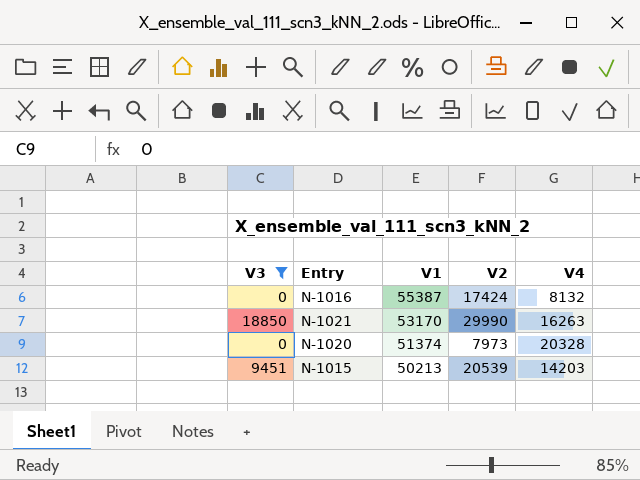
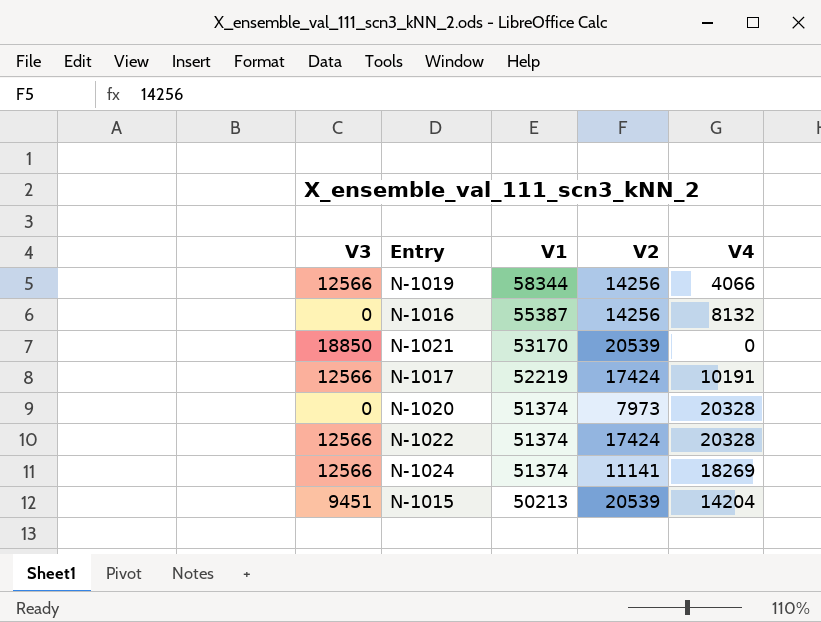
filter: V3 != 12566 -> none
N-1016 | V2: 17424 -> 14256
N-1021 | V2: 29990 -> 20539
N-1021 | V4: 16263 -> 0
N-1015 | V4: 14203 -> 14204

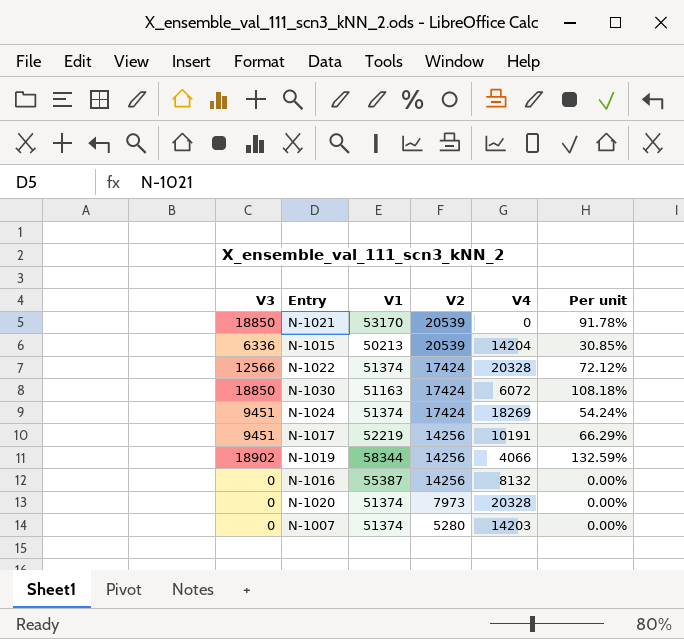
row order: V1 descending -> V2 descending
column Per unit | formula: none -> [V3] / [V2]
N-1015 | V3: 9451 -> 6336
row N-1030: none -> 18850 | 51163 | 17424 | 6072 | 108.18%
N-1024 | V3: 12566 -> 9451
N-1024 | V2: 11141 -> 17424
N-1017 | V3: 12566 -> 9451
N-1017 | V2: 17424 -> 14256
N-1019 | V3: 12566 -> 18902
row N-1007: none -> 0 | 51374 | 5280 | 14203 | 0.00%

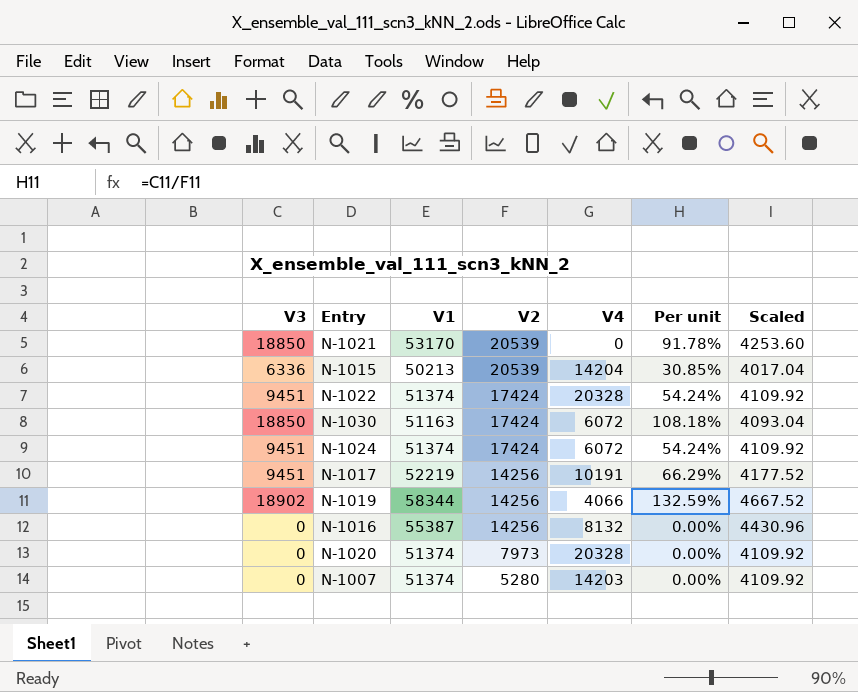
column Scaled | formula: none -> [V1] * 0.08
N-1022 | V3: 12566 -> 9451
N-1022 | Per unit: 72.12% -> 54.24%
N-1024 | V4: 18269 -> 6072

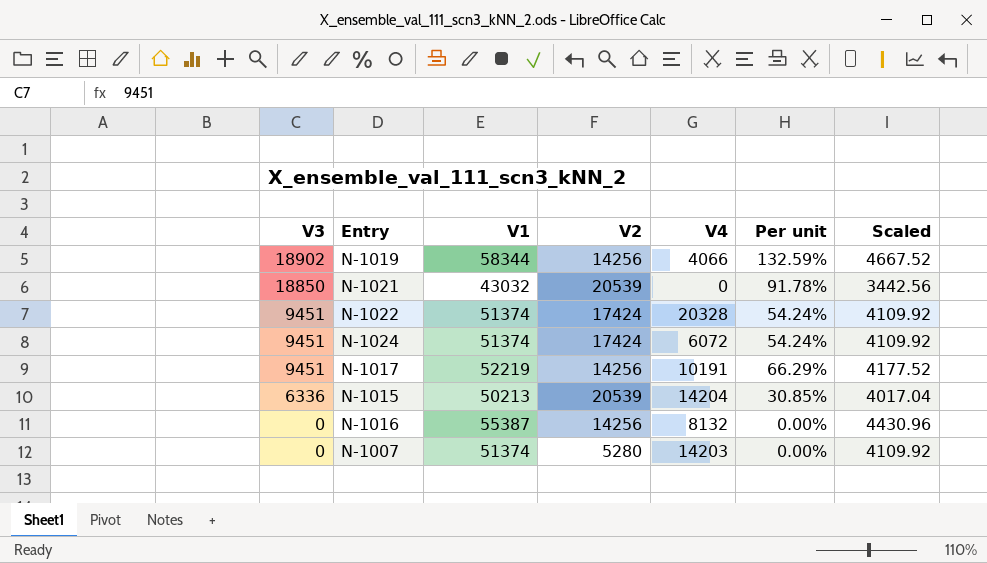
row order: V2 descending -> V3 descending
row N-1030: 18850 | 51163 | 17424 | 6072 | 108.18% | 4093.04 -> none
row N-1020: 0 | 51374 | 7973 | 20328 | 0.00% | 4109.92 -> none
N-1021 | V1: 53170 -> 43032
N-1021 | Scaled: 4253.60 -> 3442.56

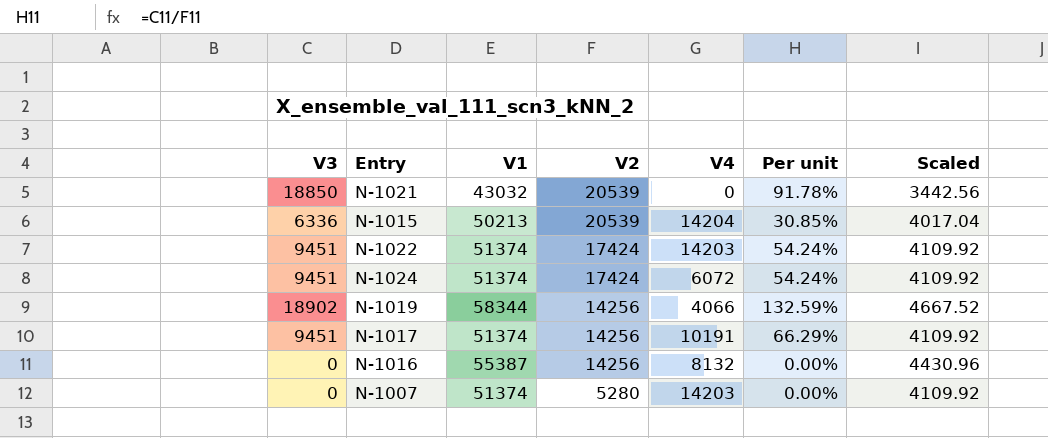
row order: V3 descending -> V2 descending
N-1022 | V4: 20328 -> 14203
N-1017 | V1: 52219 -> 51374
N-1017 | Scaled: 4177.52 -> 4109.92

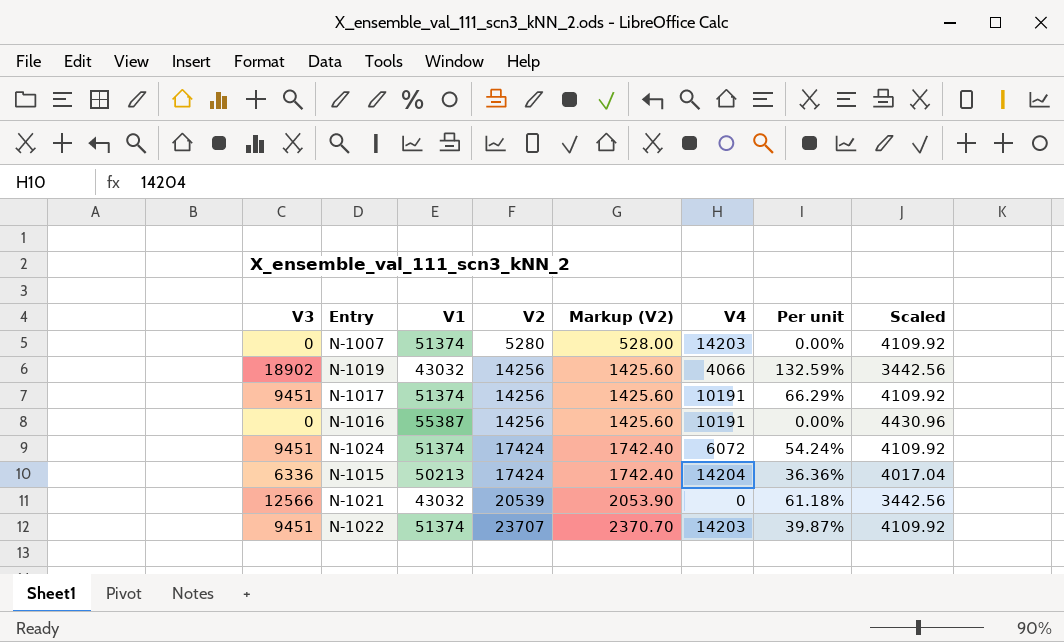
row order: V2 descending -> V2 ascending
column Markup (V2) | formula: none -> [V2] * 0.1
N-1019 | V1: 58344 -> 43032
N-1019 | Scaled: 4667.52 -> 3442.56
N-1016 | V4: 8132 -> 10191
N-1015 | V2: 20539 -> 17424
N-1015 | Per unit: 30.85% -> 36.36%
N-1021 | V3: 18850 -> 12566
N-1021 | Per unit: 91.78% -> 61.18%
N-1022 | V2: 17424 -> 23707
N-1022 | Per unit: 54.24% -> 39.87%

